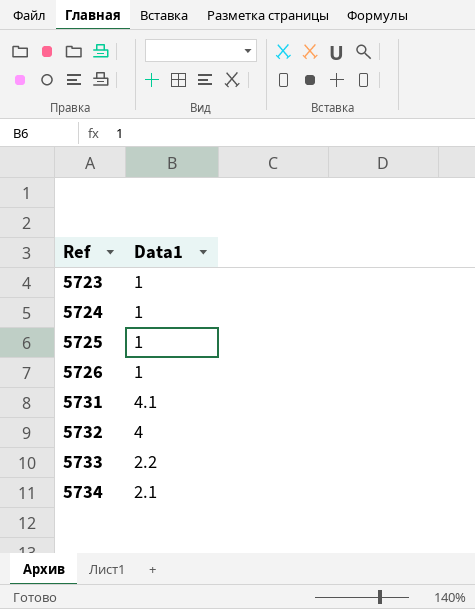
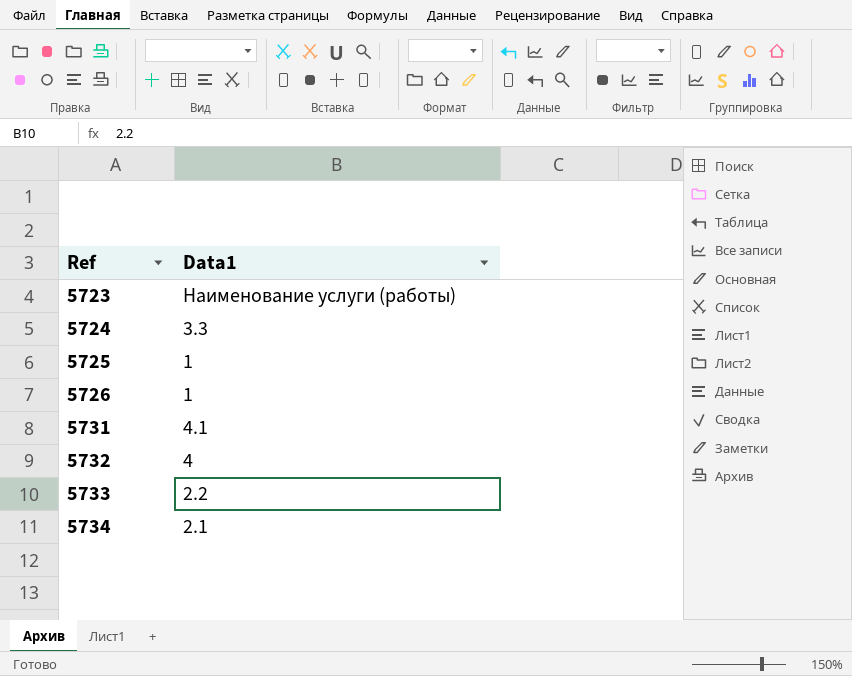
5723 | Data1: 1 -> Наименование услуги (работы)
5724 | Data1: 1 -> 3.3

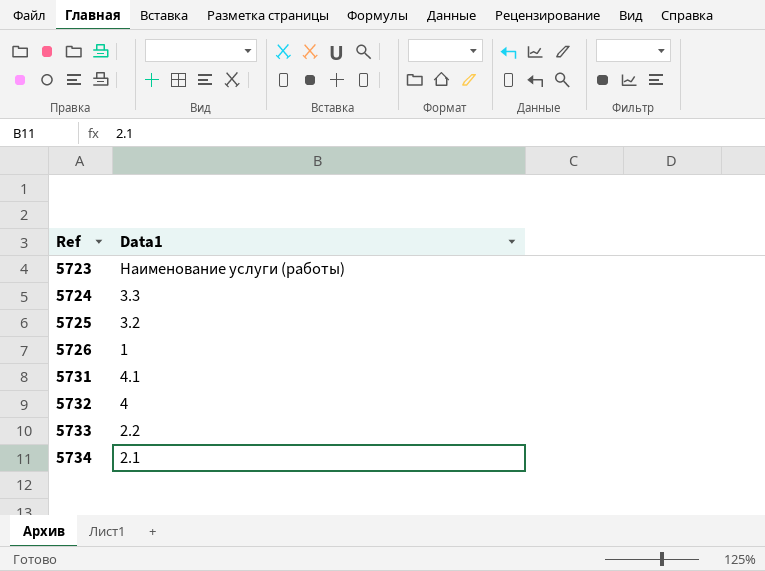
5725 | Data1: 1 -> 3.2

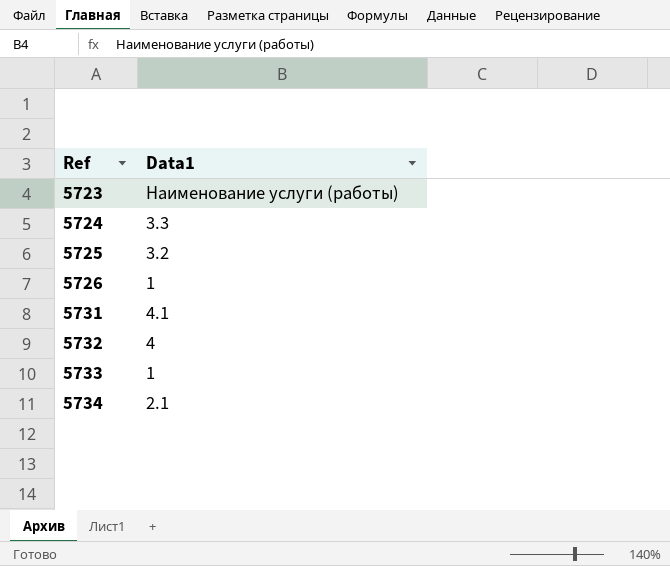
5733 | Data1: 2.2 -> 1

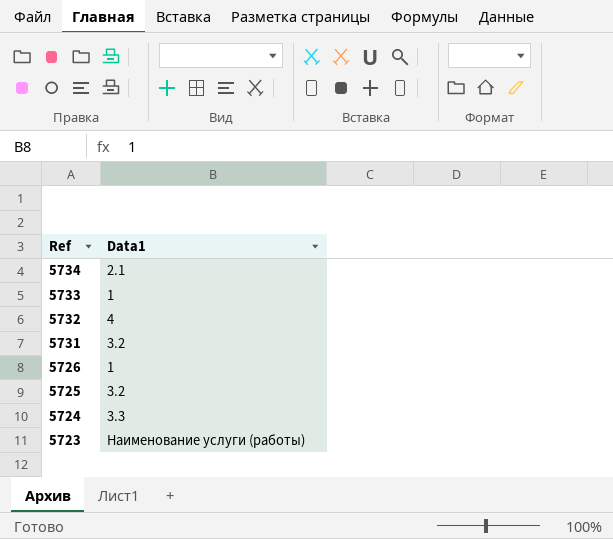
row order: Ref ascending -> Ref descending
5731 | Data1: 4.1 -> 3.2

